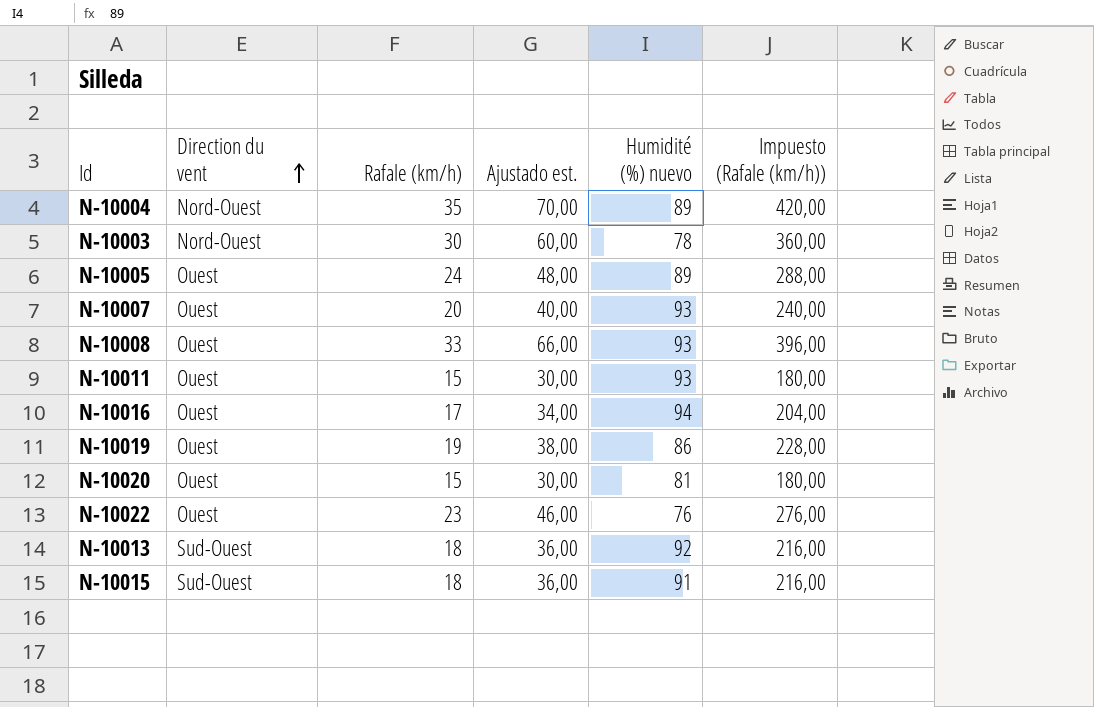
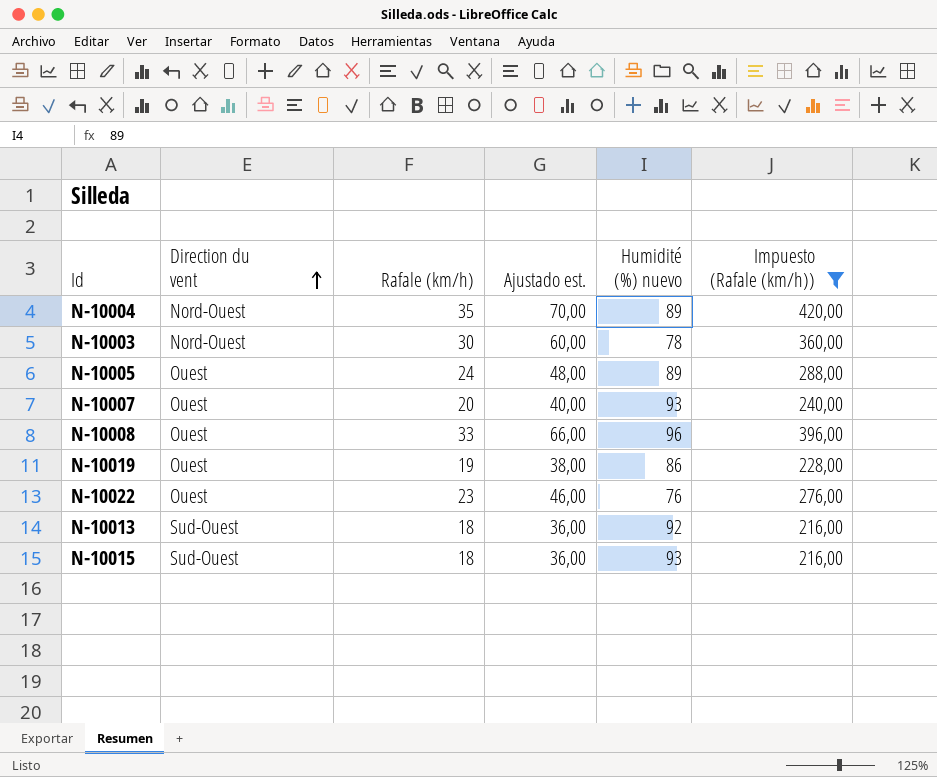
filter: none -> Impuesto (Rafale (km/h)) >= 216,00
N-10008 | Humidité (%) nuevo: 93 -> 96
N-10015 | Humidité (%) nuevo: 91 -> 93

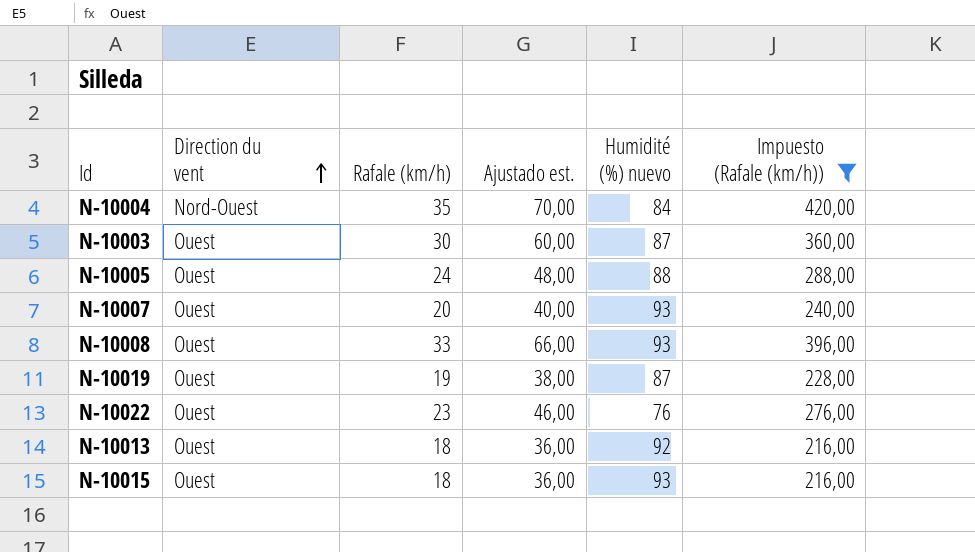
N-10004 | Humidité (%) nuevo: 89 -> 84
N-10003 | Direction du vent: Nord-Ouest -> Ouest
N-10003 | Humidité (%) nuevo: 78 -> 87
N-10005 | Humidité (%) nuevo: 89 -> 88
N-10008 | Humidité (%) nuevo: 96 -> 93
N-10019 | Humidité (%) nuevo: 86 -> 87
N-10013 | Direction du vent: Sud-Ouest -> Ouest
N-10015 | Direction du vent: Sud-Ouest -> Ouest

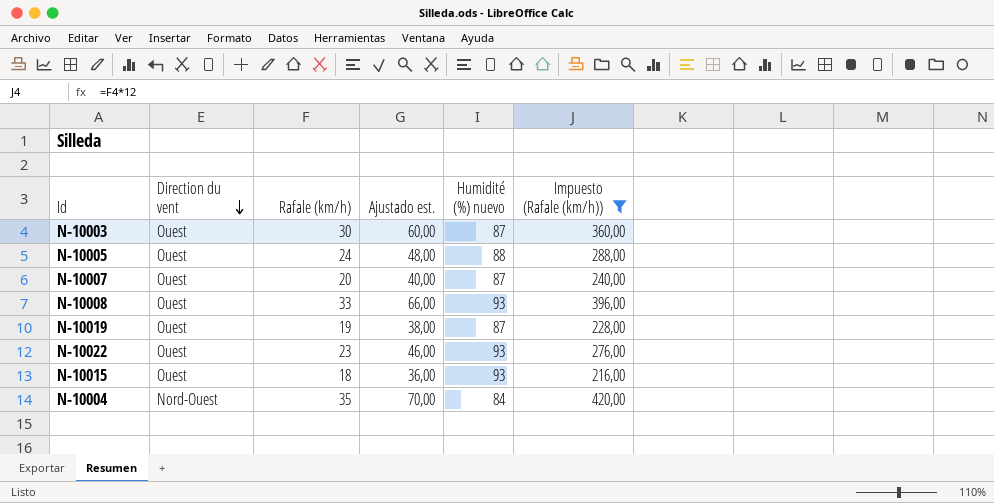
row order: Direction du vent ascending -> Direction du vent descending
row N-10013: Ouest | 18 | 36,00 | 92 | 216,00 -> none
N-10007 | Humidité (%) nuevo: 93 -> 87
N-10022 | Humidité (%) nuevo: 76 -> 93

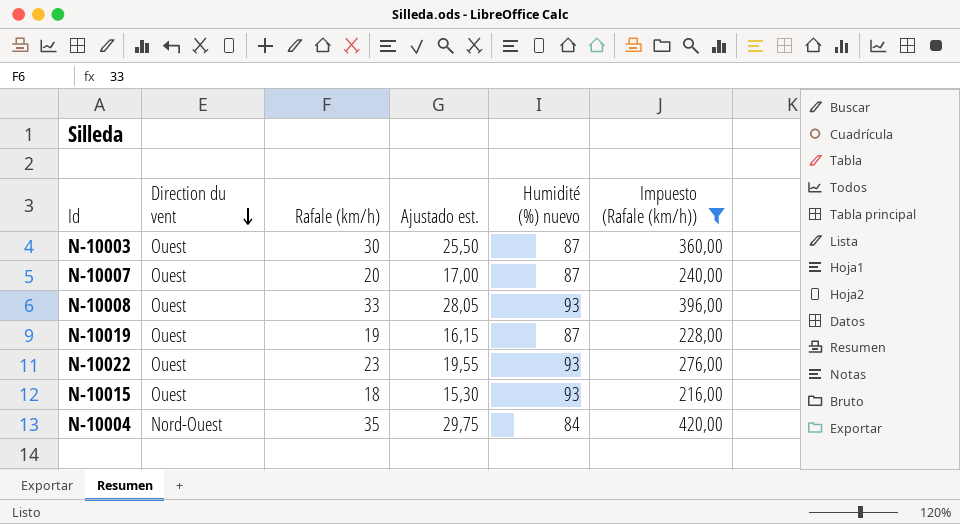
column Ajustado est. | formula: [Rafale (km/h)] * 2 -> [Rafale (km/h)] * 0,85
row N-10005: Ouest | 24 | 48,00 | 88 | 288,00 -> none

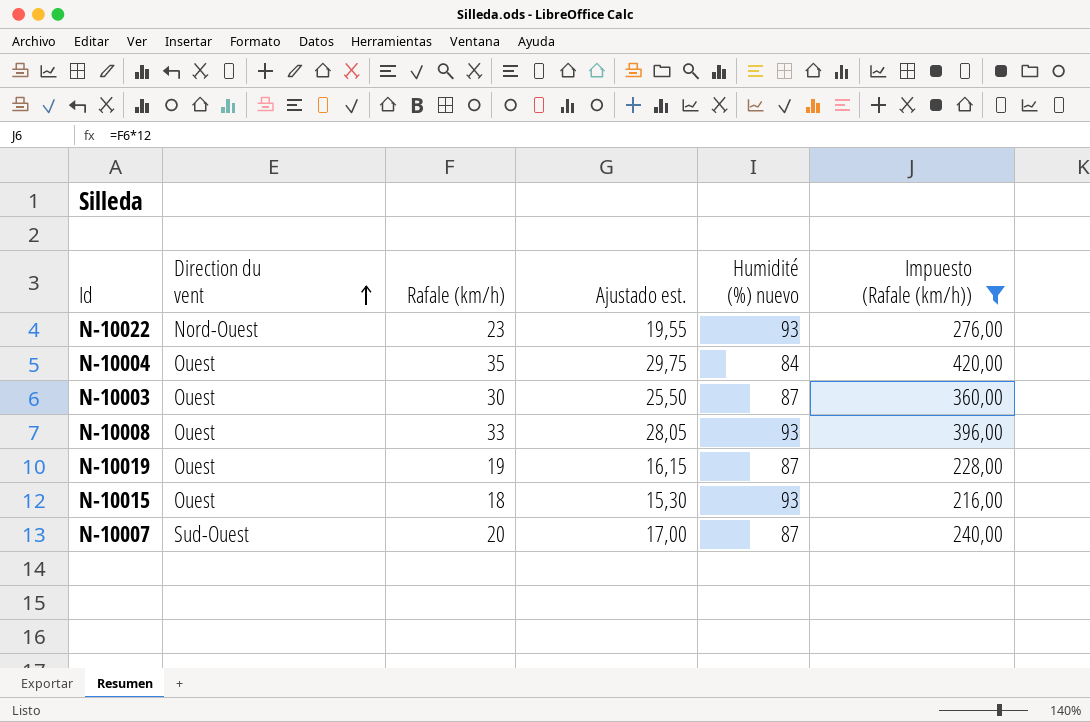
row order: Direction du vent descending -> Direction du vent ascending
N-10022 | Direction du vent: Ouest -> Nord-Ouest
N-10004 | Direction du vent: Nord-Ouest -> Ouest
N-10007 | Direction du vent: Ouest -> Sud-Ouest

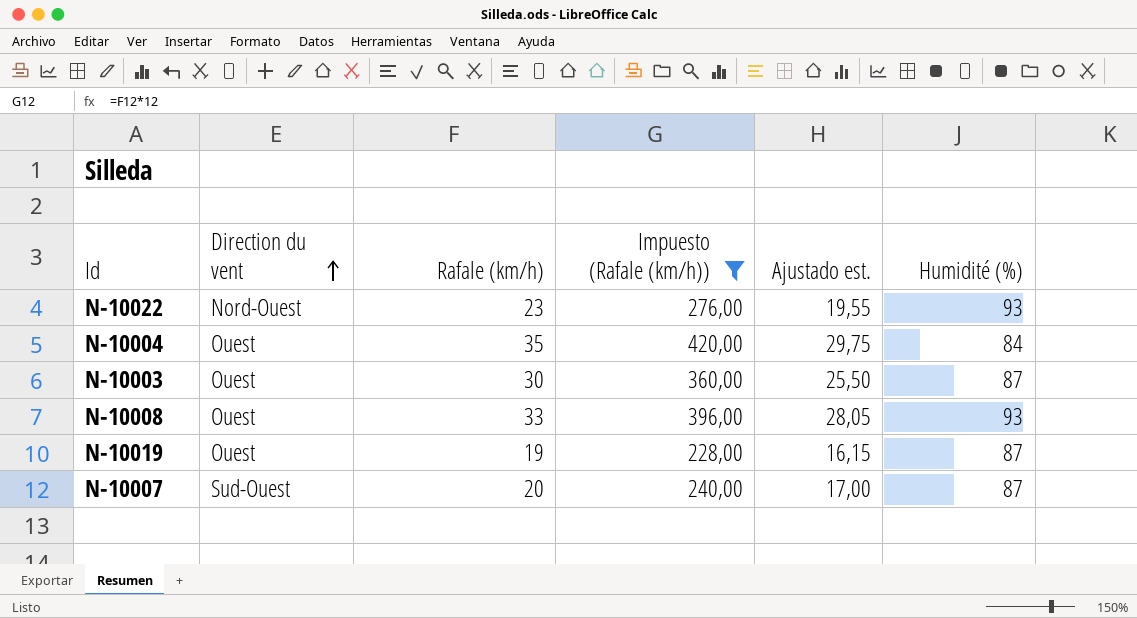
column Impuesto (Rafale (km/h)) | position: 6 -> 4
column name: Humidité (%) nuevo -> Humidité (%)
row N-10015: Ouest | 18 | 15,30 | 93 | 216,00 -> none

